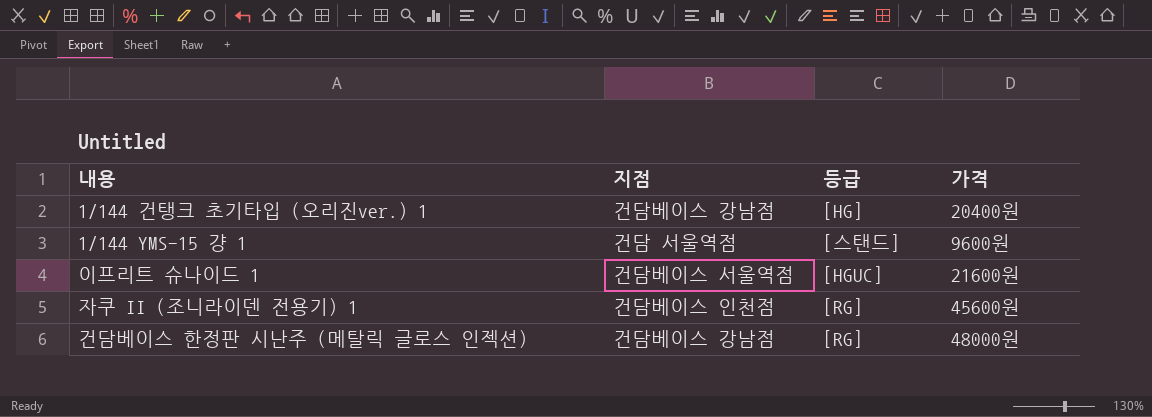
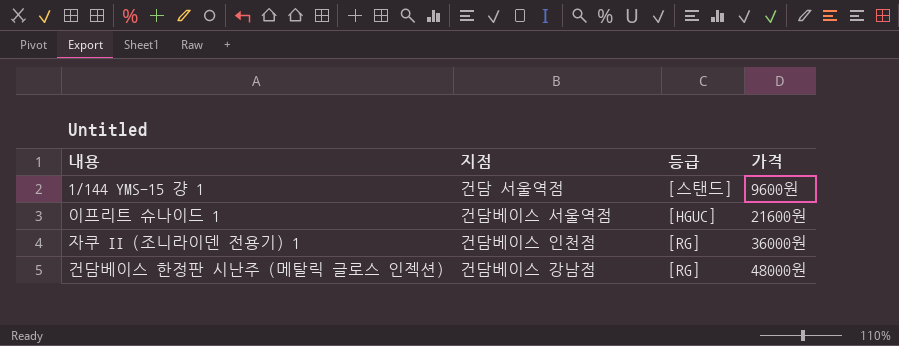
row 1/144 건탱크 초기타입 (오리진ver.) 1: 건담베이스 강남점 | [HG] | 20400원 -> none
자쿠 II (조니라이덴 전용기) 1 | 가격: 45600원 -> 36000원

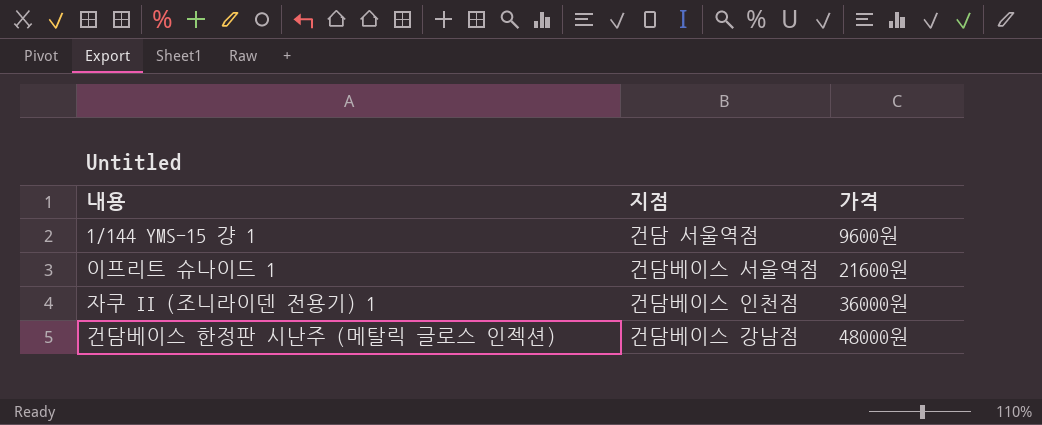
column 등급 | position: 3 -> none

